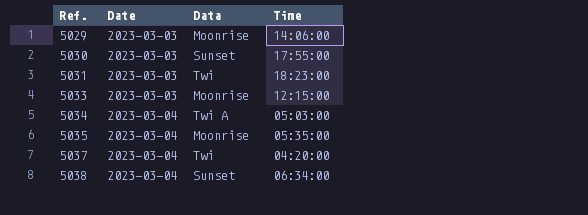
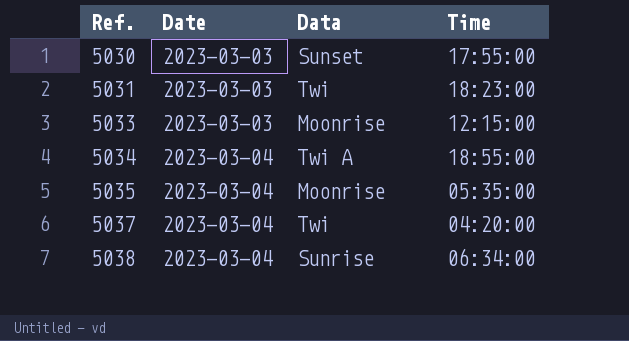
row 5029: 2023-03-03 | Moonrise | 14:06:00 -> none
5034 | Time: 05:03:00 -> 18:55:00
5038 | Data: Sunset -> Sunrise

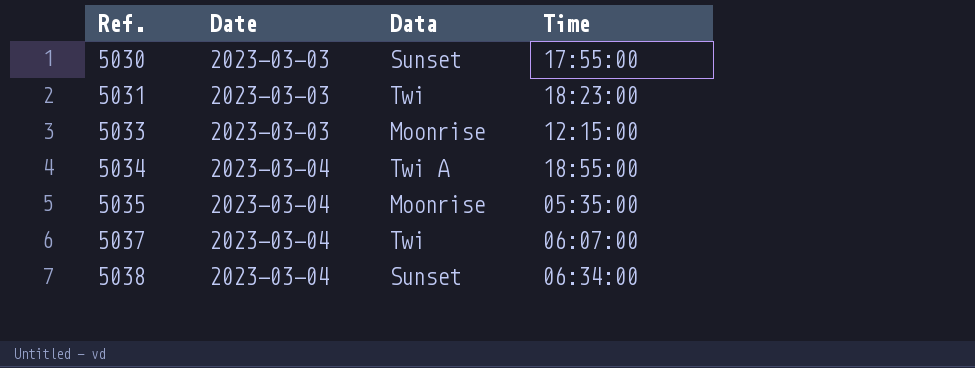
5037 | Time: 04:20:00 -> 06:07:00
5038 | Data: Sunrise -> Sunset

